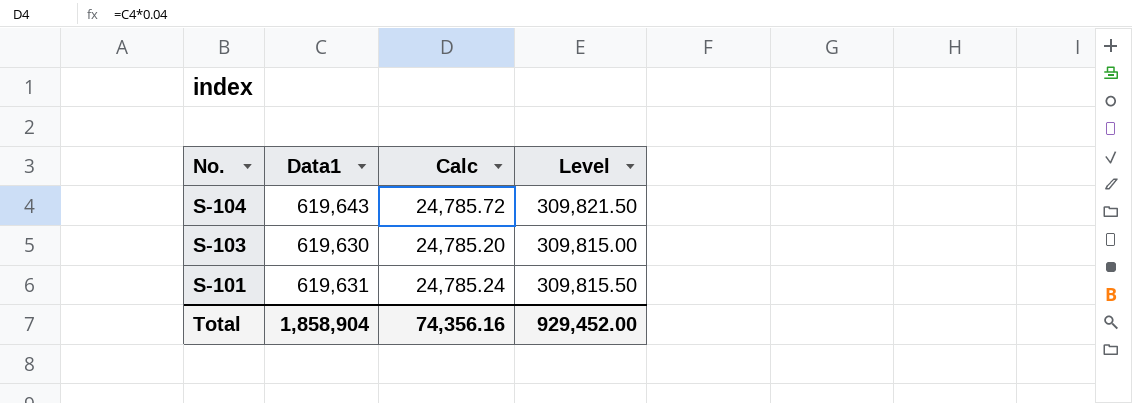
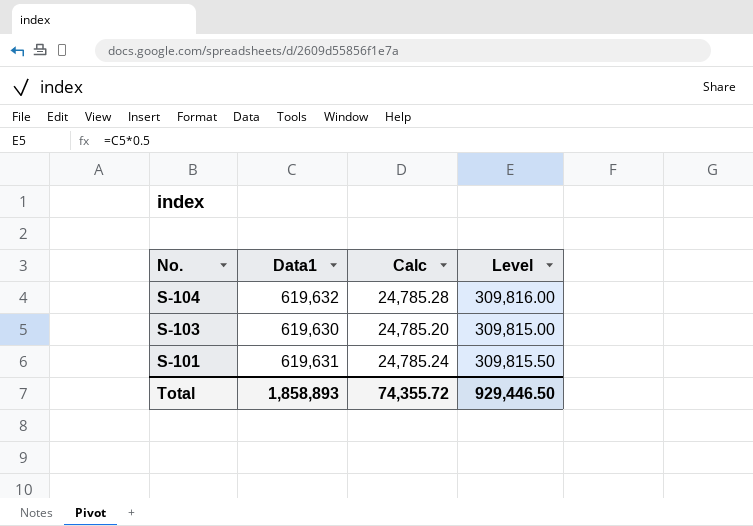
S-104 | Data1: 619,643 -> 619,632
S-104 | Calc: 24,785.72 -> 24,785.28
S-104 | Level: 309,821.50 -> 309,816.00
Total | Data1: 1,858,904 -> 1,858,893
Total | Calc: 74,356.16 -> 74,355.72
Total | Level: 929,452.00 -> 929,446.50

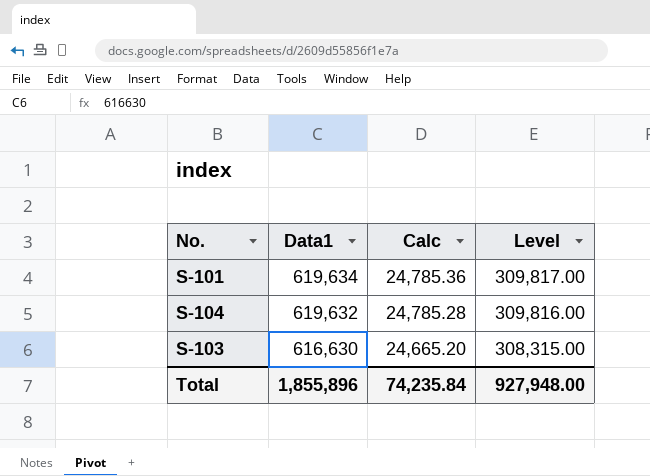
row order: No. descending -> Data1 descending
S-101 | Data1: 619,631 -> 619,634
S-101 | Calc: 24,785.24 -> 24,785.36
S-101 | Level: 309,815.50 -> 309,817.00
S-103 | Data1: 619,630 -> 616,630
S-103 | Calc: 24,785.20 -> 24,665.20
S-103 | Level: 309,815.00 -> 308,315.00
Total | Data1: 1,858,893 -> 1,855,896
Total | Calc: 74,355.72 -> 74,235.84
Total | Level: 929,446.50 -> 927,948.00

